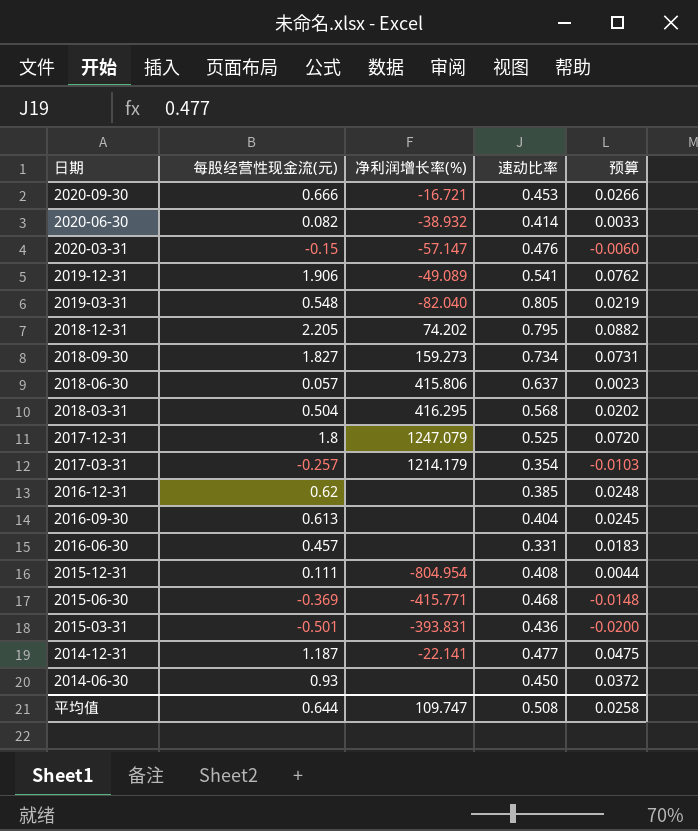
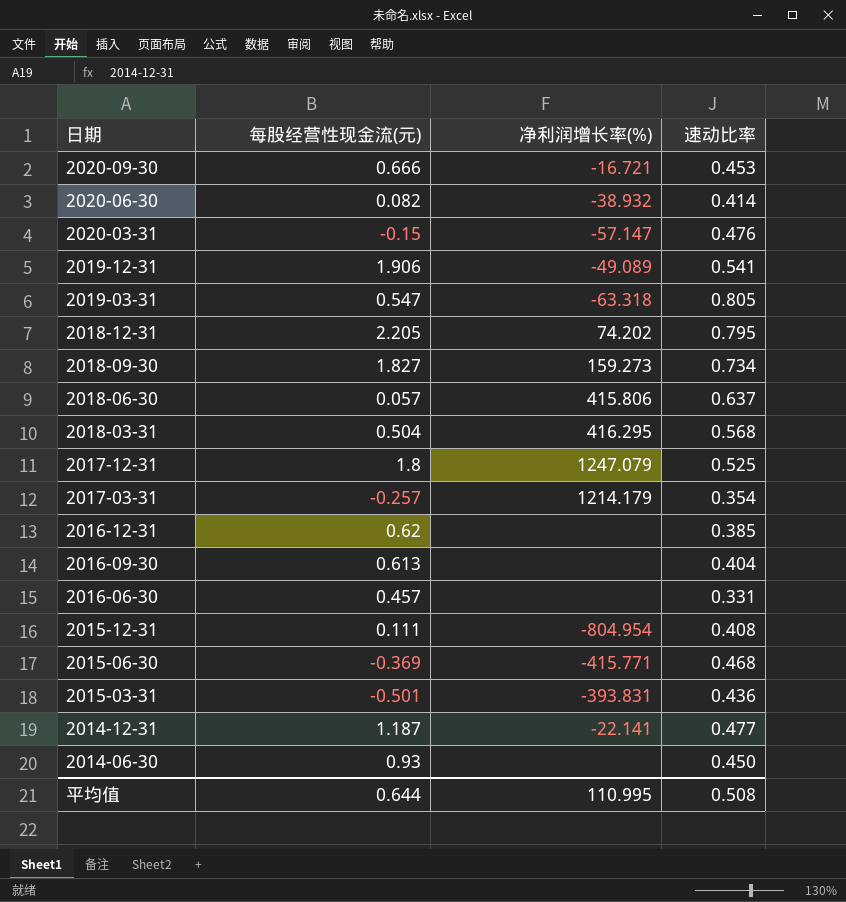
column 预算 | formula: [每股经营性现金流(元)] * 0.04 -> none
2019-03-31 | 每股经营性现金流(元): 0.548 -> 0.547
2019-03-31 | 净利润增长率(%): -82.040 -> -63.318
平均值 | 净利润增长率(%): 109.747 -> 110.995

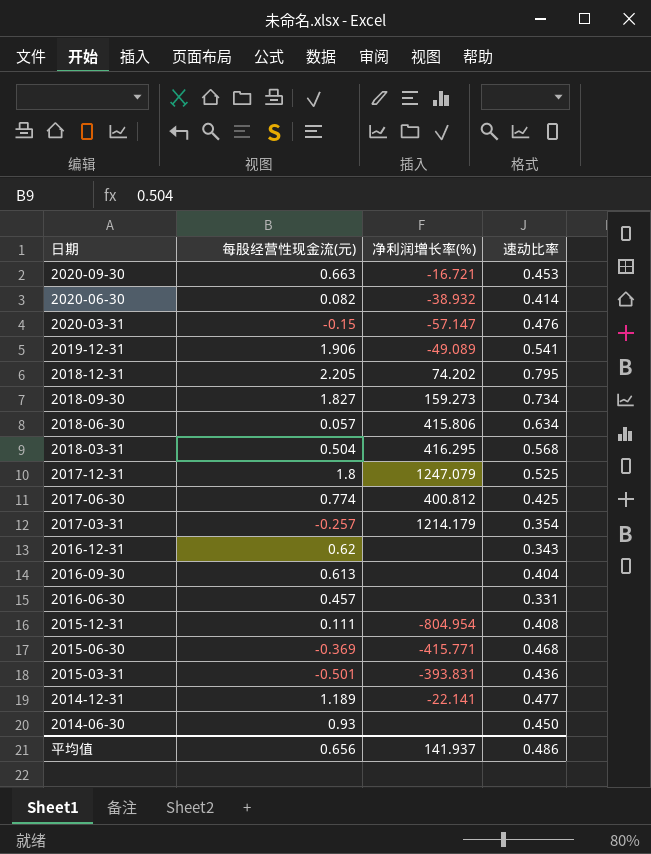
row 2019-03-31: 0.547 | -63.318 | 0.805 -> none
2020-09-30 | 每股经营性现金流(元): 0.666 -> 0.663
2018-06-30 | 速动比率: 0.637 -> 0.634
row 2017-06-30: none -> 0.774 | 400.812 | 0.425
2016-12-31 | 速动比率: 0.385 -> 0.343
2014-12-31 | 每股经营性现金流(元): 1.187 -> 1.189
平均值 | 每股经营性现金流(元): 0.644 -> 0.656
平均值 | 净利润增长率(%): 110.995 -> 141.937
平均值 | 速动比率: 0.508 -> 0.486

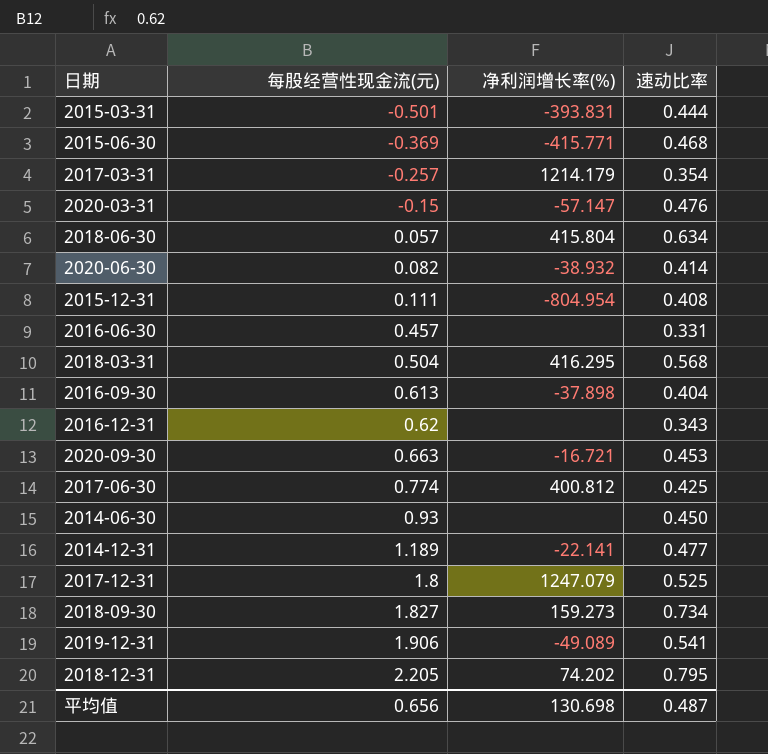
row order: 日期 descending -> 每股经营性现金流(元) ascending
2015-03-31 | 速动比率: 0.436 -> 0.444
2018-06-30 | 净利润增长率(%): 415.806 -> 415.804
2016-09-30 | 净利润增长率(%): none -> -37.898
平均值 | 净利润增长率(%): 141.937 -> 130.698
平均值 | 速动比率: 0.486 -> 0.487

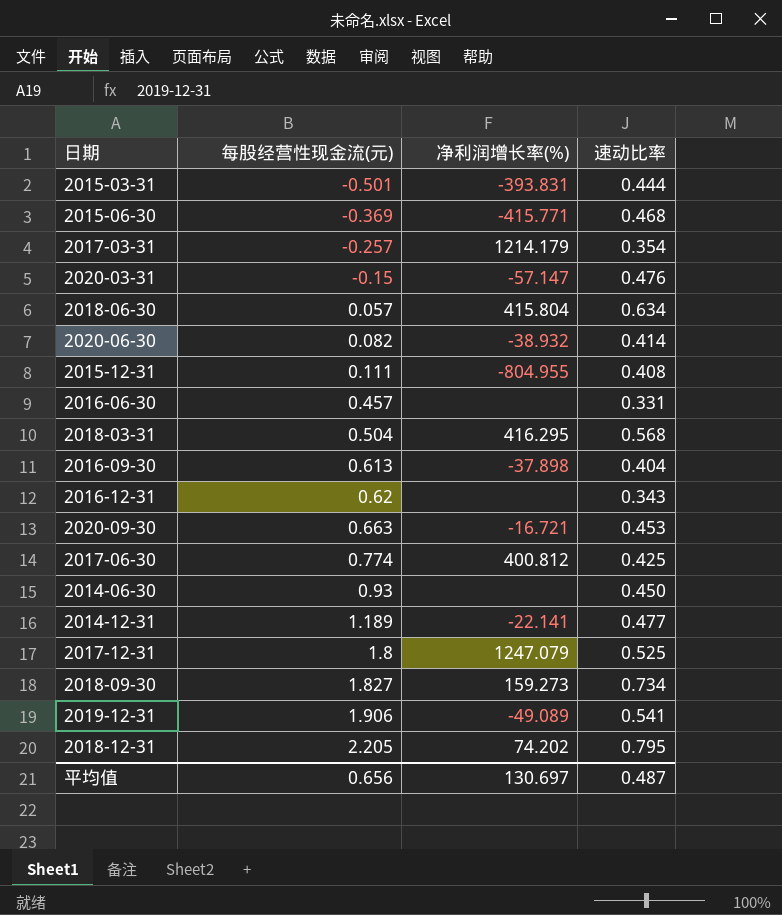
2015-12-31 | 净利润增长率(%): -804.954 -> -804.955
平均值 | 净利润增长率(%): 130.698 -> 130.697

